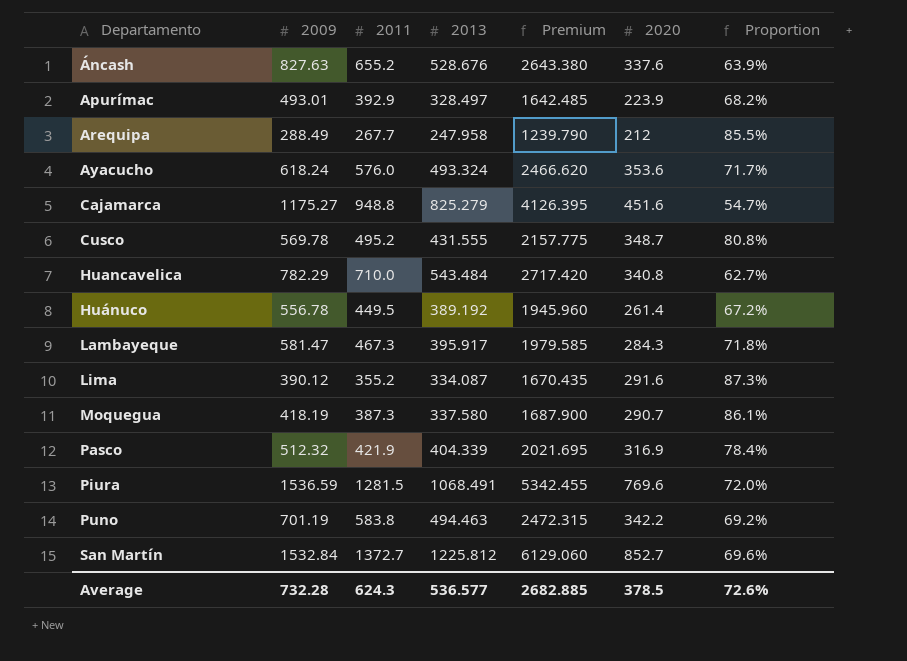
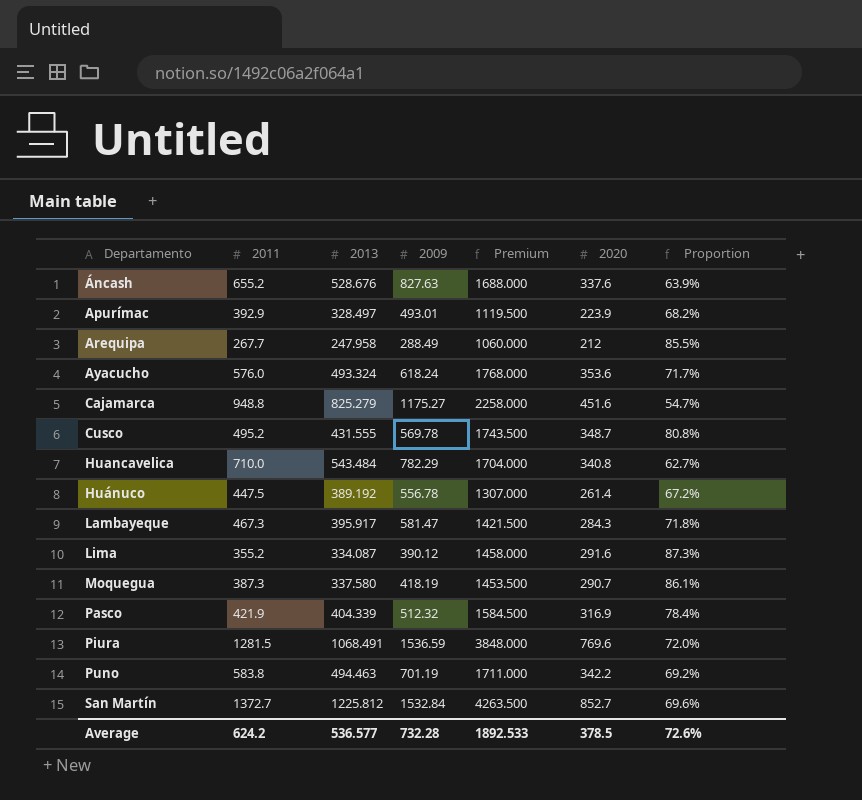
column 2009 | position: 2 -> 4
column Premium | formula: [2013] * 5 -> [2020] * 5
Huánuco | 2011: 449.5 -> 447.5
Average | 2011: 624.3 -> 624.2
Average | Premium: 2682.885 -> 1892.533

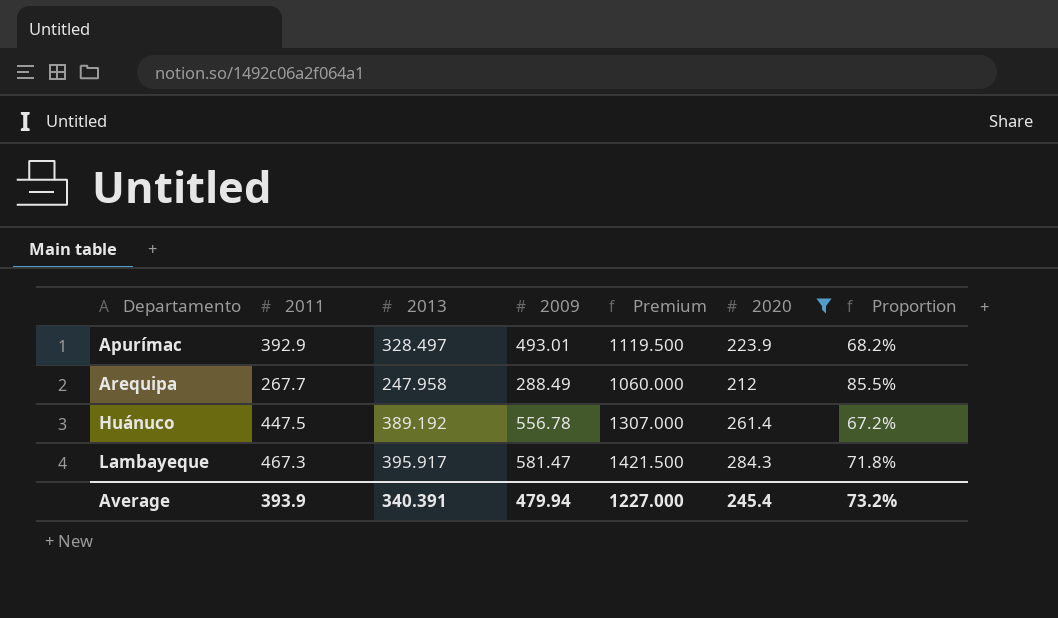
filter: none -> 2020 <= 284.3
Average | 2011: 624.2 -> 393.9
Average | 2013: 536.577 -> 340.391
Average | 2009: 732.28 -> 479.94
Average | Premium: 1892.533 -> 1227.000
Average | 2020: 378.5 -> 245.4
Average | Proportion: 72.6% -> 73.2%

